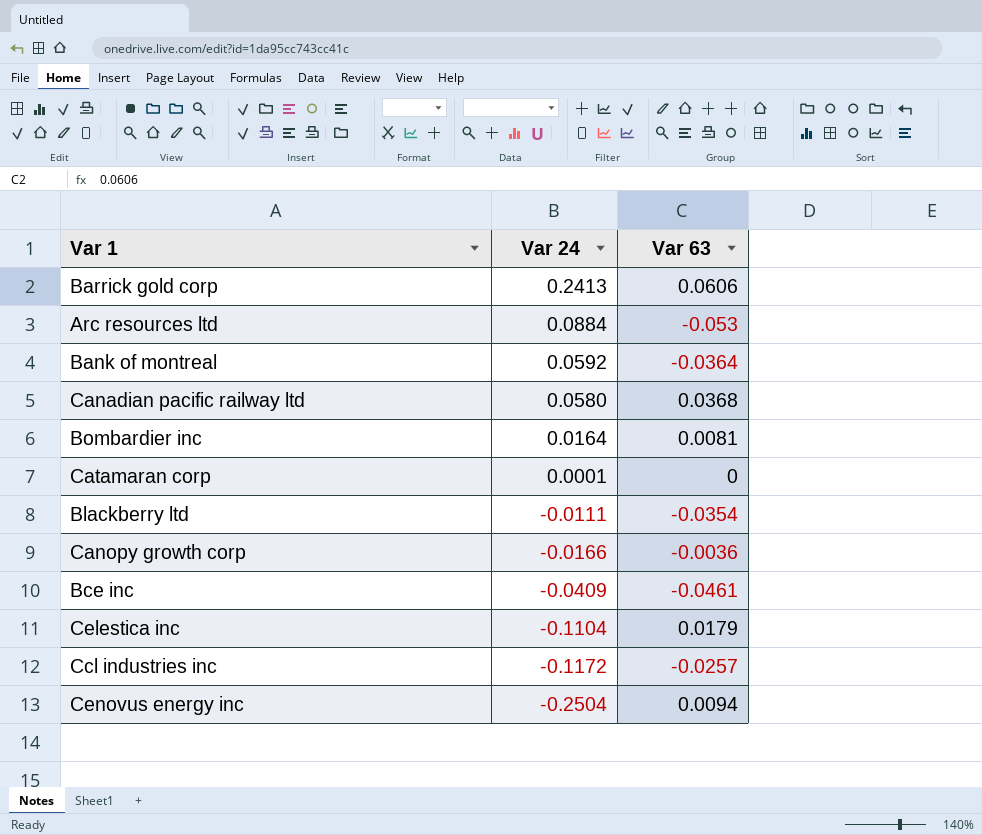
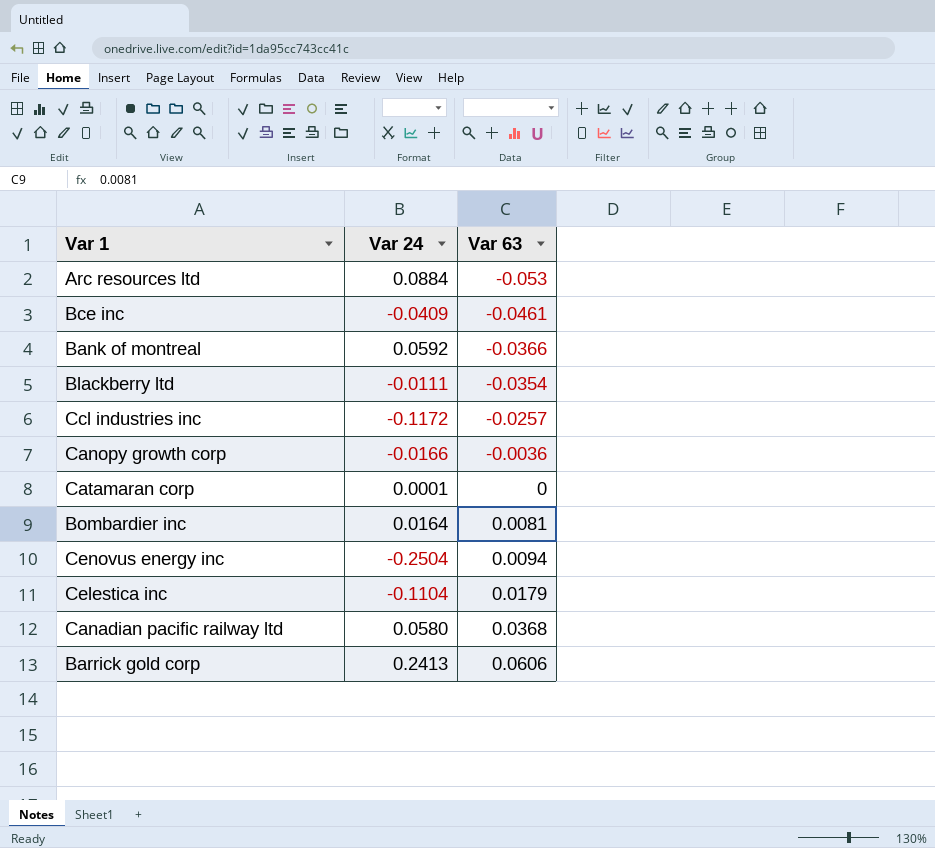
row order: Var 24 descending -> Var 63 ascending
Bank of montreal | Var 63: -0.0364 -> -0.0366

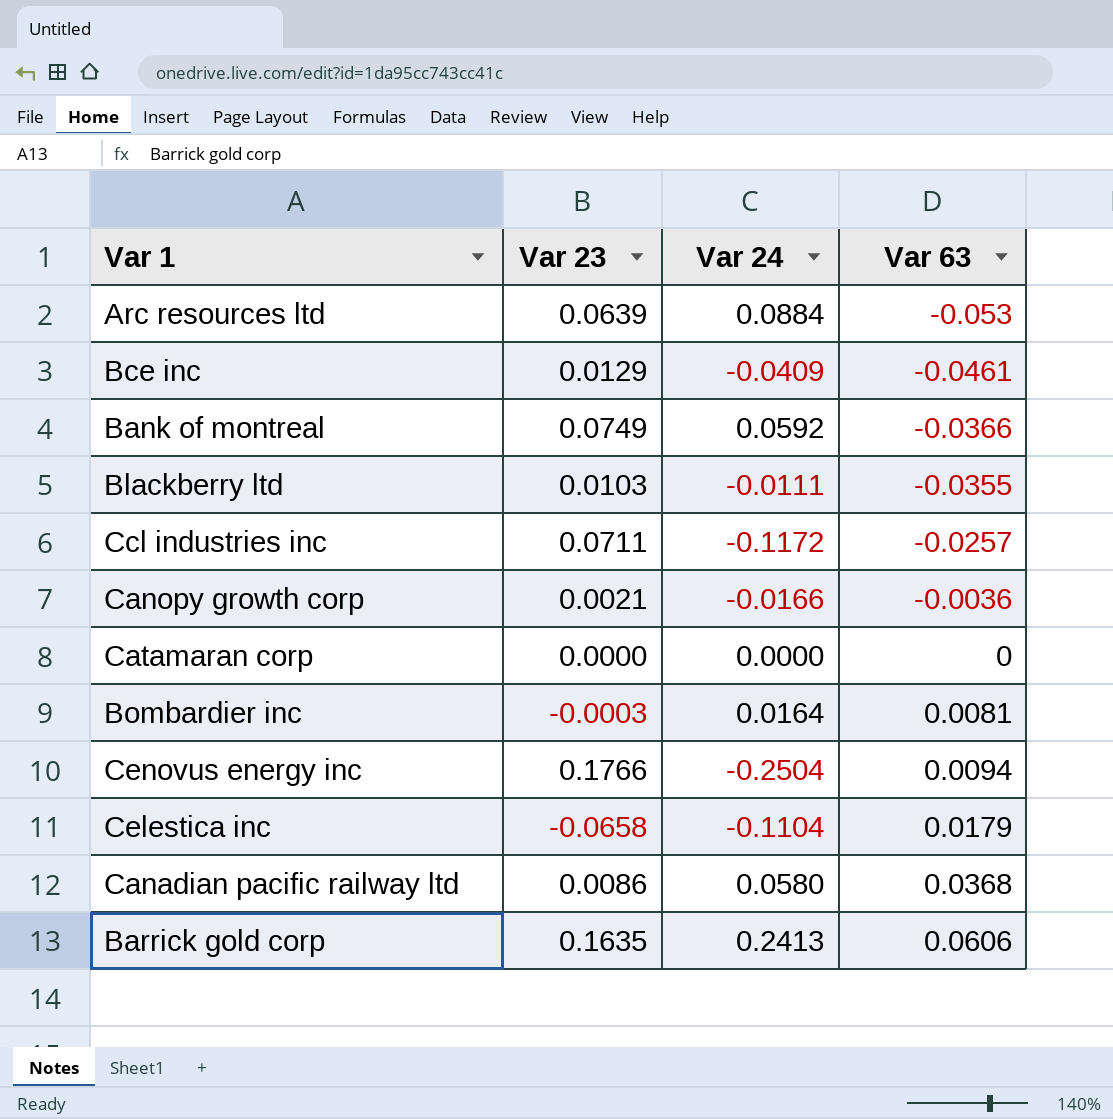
column Var 23 | position: none -> 2
Blackberry ltd | Var 63: -0.0354 -> -0.0355
Catamaran corp | Var 24: 0.0001 -> 0.0000

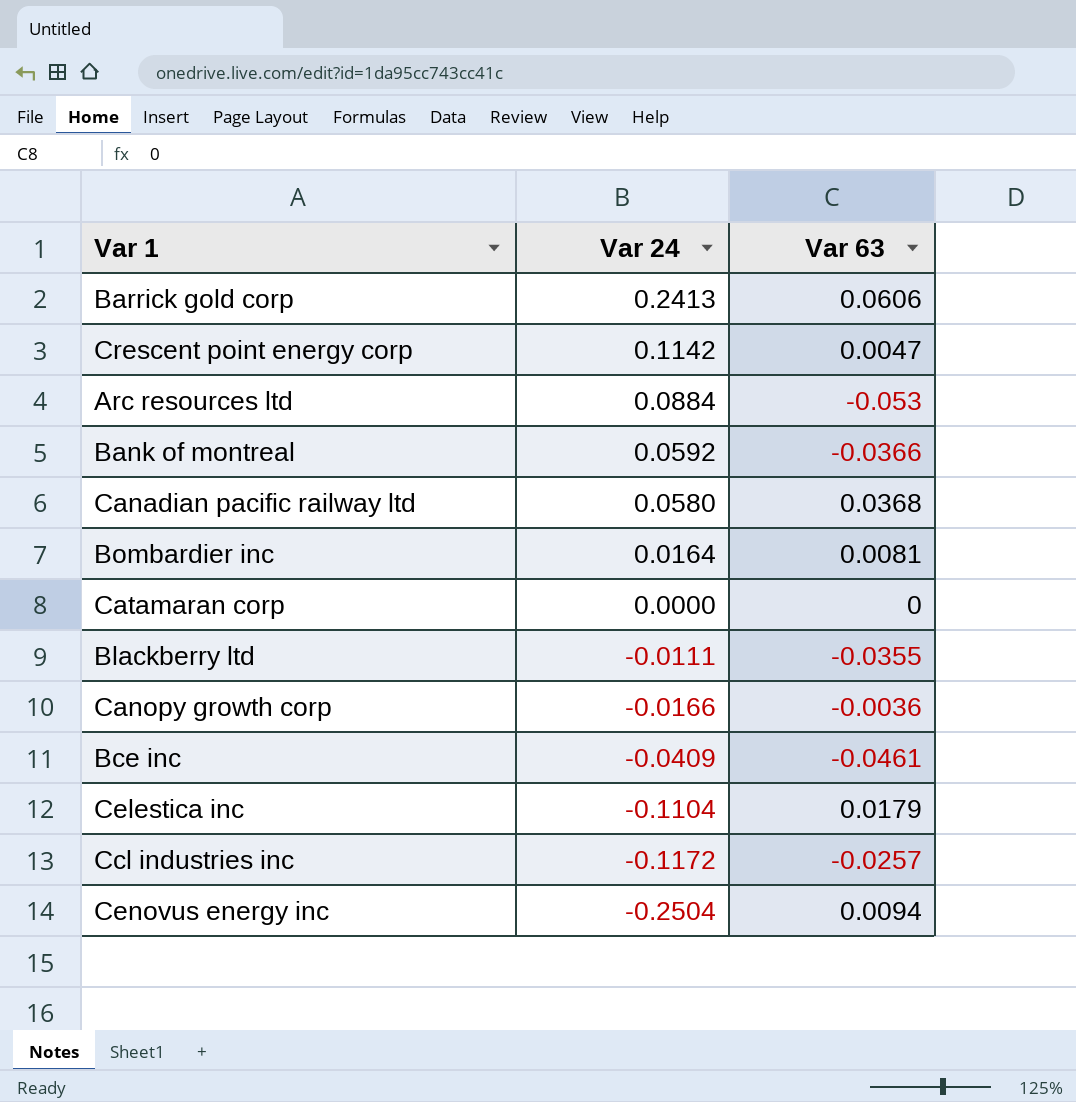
row order: Var 63 ascending -> Var 24 descending
column Var 23 | position: 2 -> none
row Crescent point energy corp: none -> 0.1142 | 0.0047

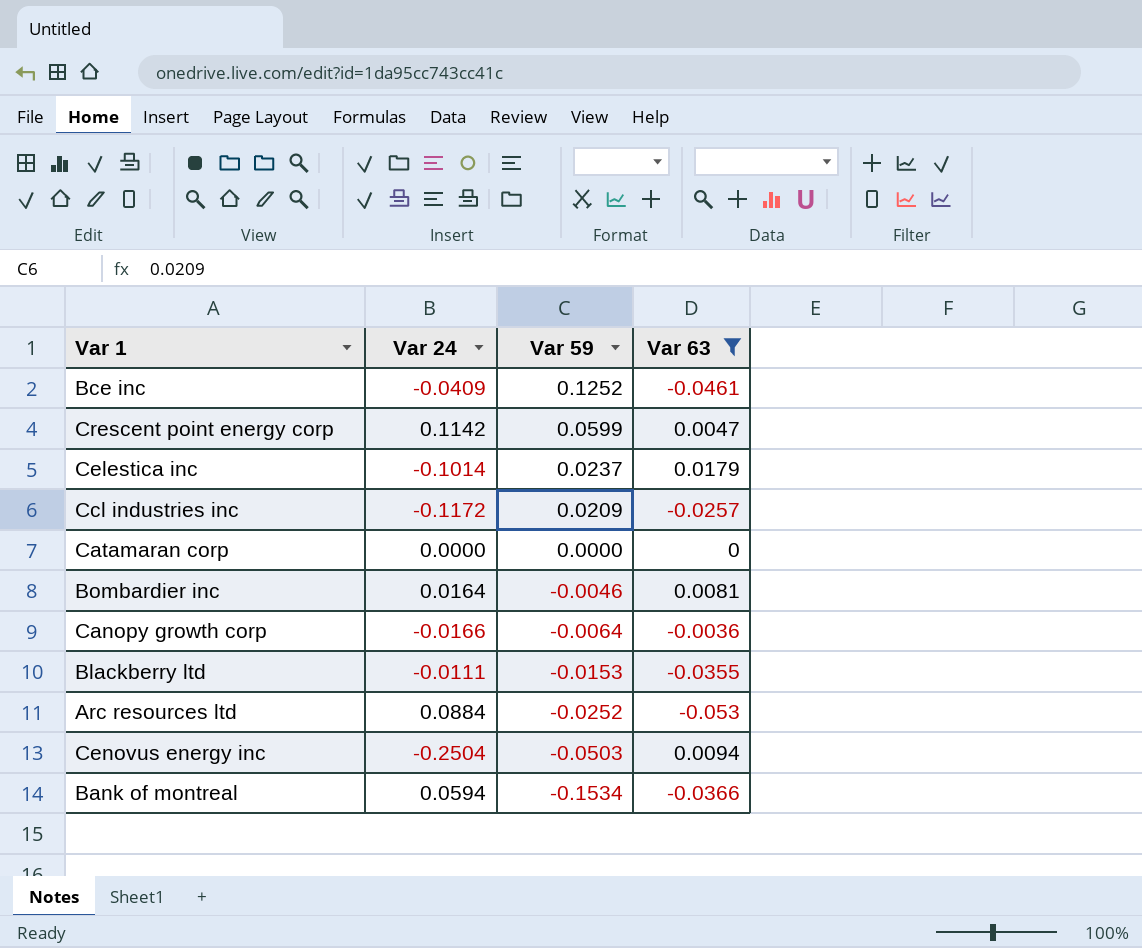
filter: none -> Var 63 <= 0.0179
row order: Var 24 descending -> Var 59 descending
column Var 59 | position: none -> 3
Celestica inc | Var 24: -0.1104 -> -0.1014
Bank of montreal | Var 24: 0.0592 -> 0.0594

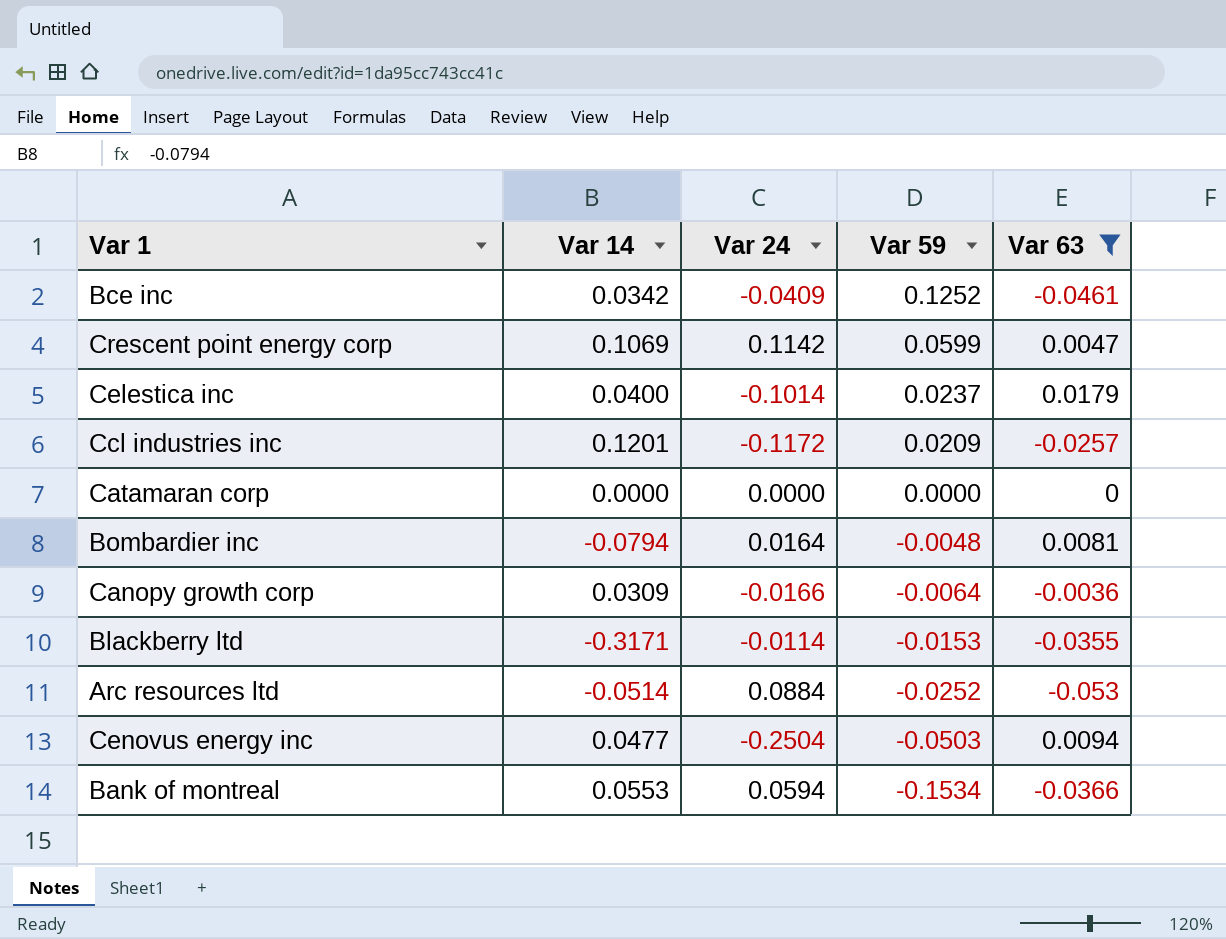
column Var 14 | position: none -> 2
Bombardier inc | Var 59: -0.0046 -> -0.0048
Blackberry ltd | Var 24: -0.0111 -> -0.0114

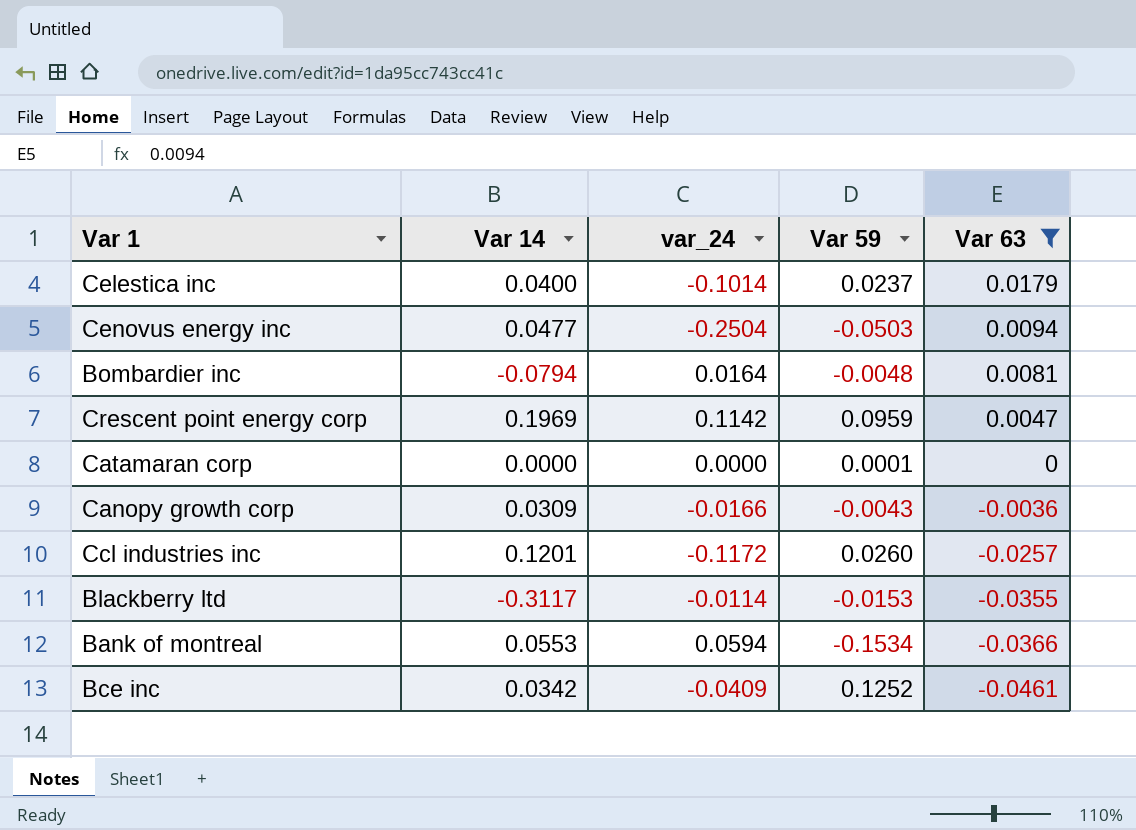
row order: Var 59 descending -> Var 63 descending
column name: Var 24 -> var_24
row Arc resources ltd: -0.0514 | 0.0884 | -0.0252 | -0.053 -> none
Crescent point energy corp | Var 14: 0.1069 -> 0.1969
Crescent point energy corp | Var 59: 0.0599 -> 0.0959
Catamaran corp | Var 59: 0.0000 -> 0.0001
Canopy growth corp | Var 59: -0.0064 -> -0.0043
Ccl industries inc | Var 59: 0.0209 -> 0.0260
Blackberry ltd | Var 14: -0.3171 -> -0.3117

